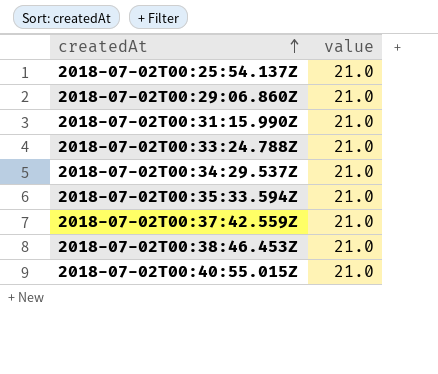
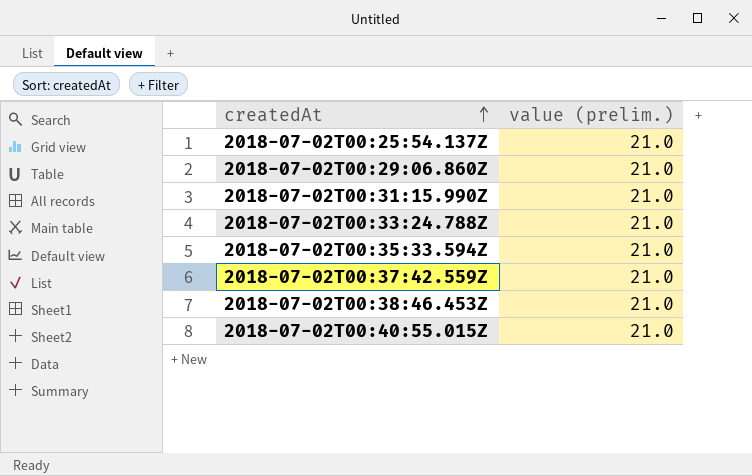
column name: value -> value (prelim.)
row 2018-07-02T00:34:29.537Z: 21.0 -> none

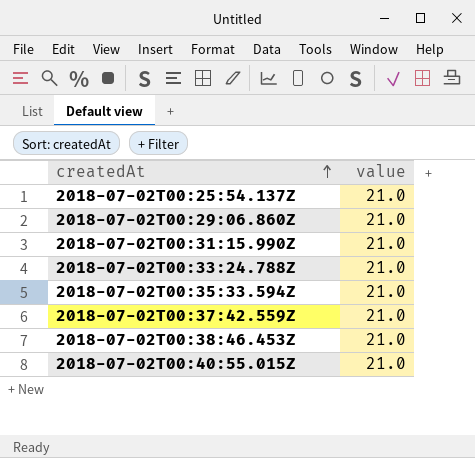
column name: value (prelim.) -> value

